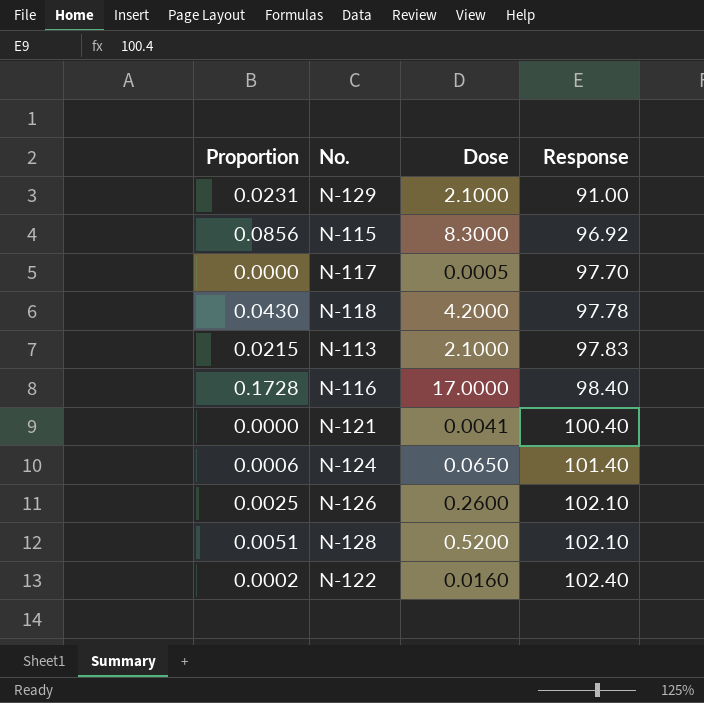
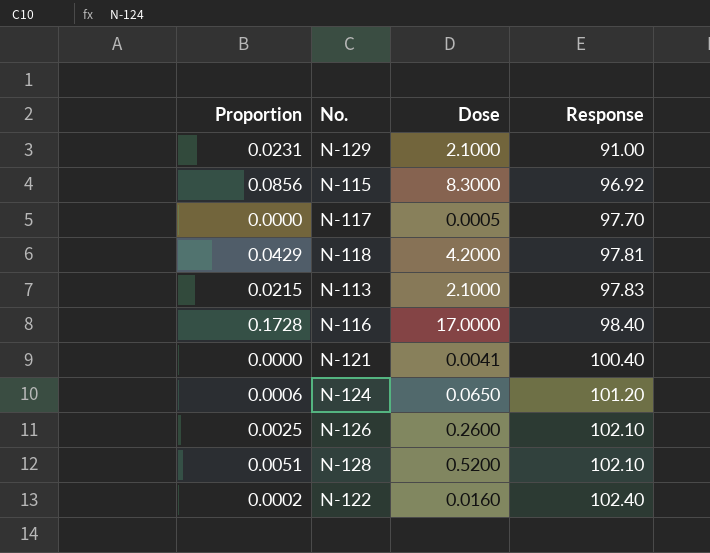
N-118 | Proportion: 0.0430 -> 0.0429
N-118 | Response: 97.78 -> 97.81
N-124 | Response: 101.40 -> 101.20

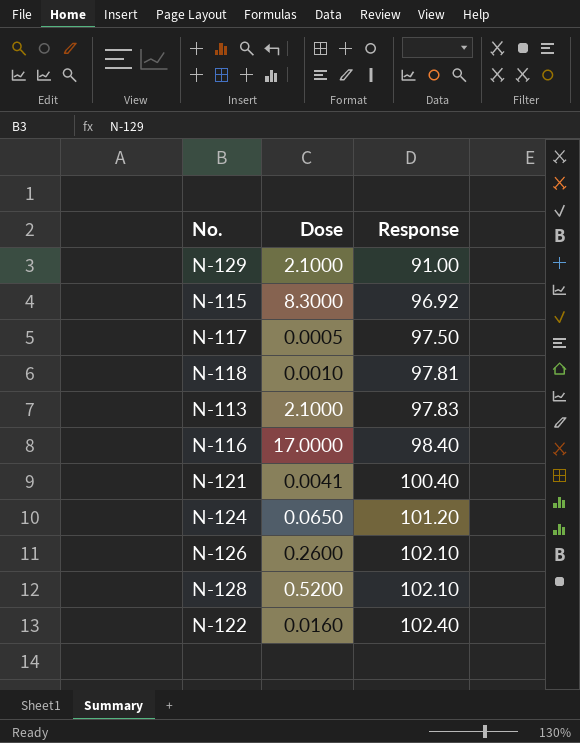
column Proportion | formula: [Dose] / [Response] -> none
N-117 | Response: 97.70 -> 97.50
N-118 | Dose: 4.2000 -> 0.0010

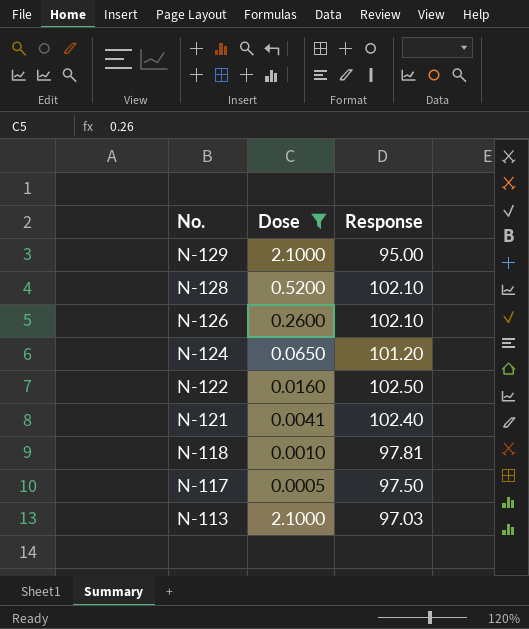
filter: none -> Dose <= 2.1000
row order: Response ascending -> No. descending
N-129 | Response: 91.00 -> 95.00
N-122 | Response: 102.40 -> 102.50
N-121 | Response: 100.40 -> 102.40
N-113 | Response: 97.83 -> 97.03

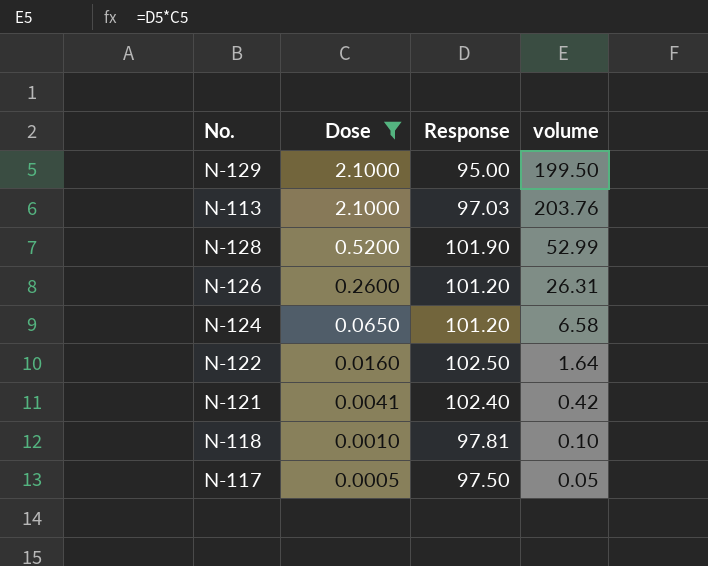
row order: No. descending -> Dose descending
column volume | formula: none -> [Dose] * [Response]
N-128 | Response: 102.10 -> 101.90
N-126 | Response: 102.10 -> 101.20

